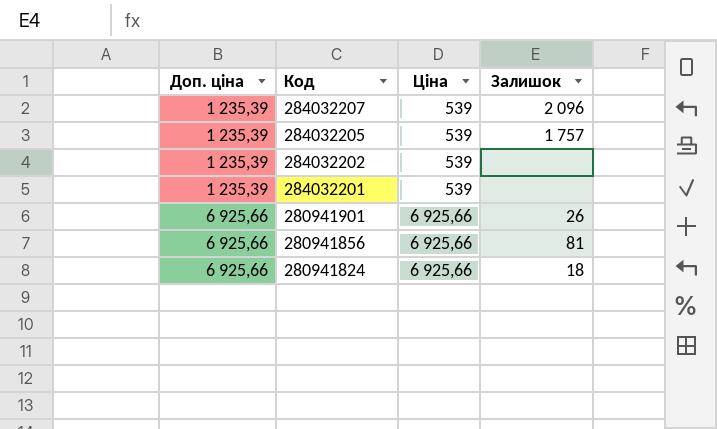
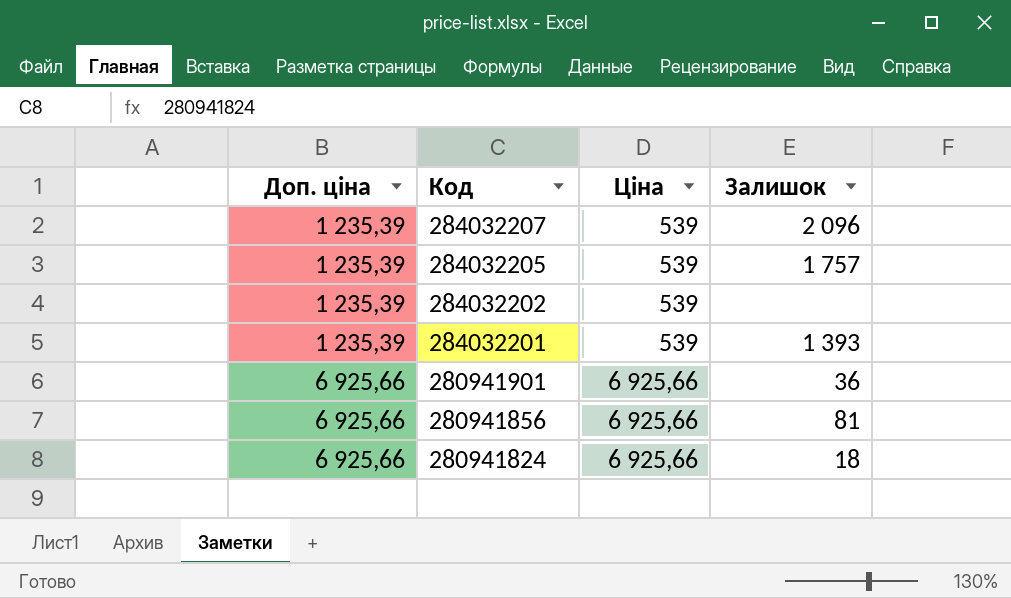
284032201 | Залишок: none -> 1 393
280941901 | Залишок: 26 -> 36

